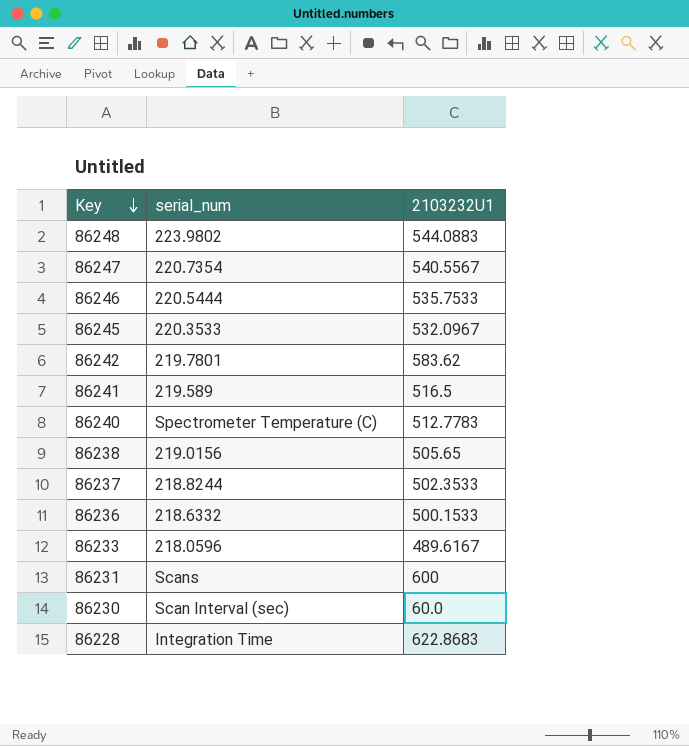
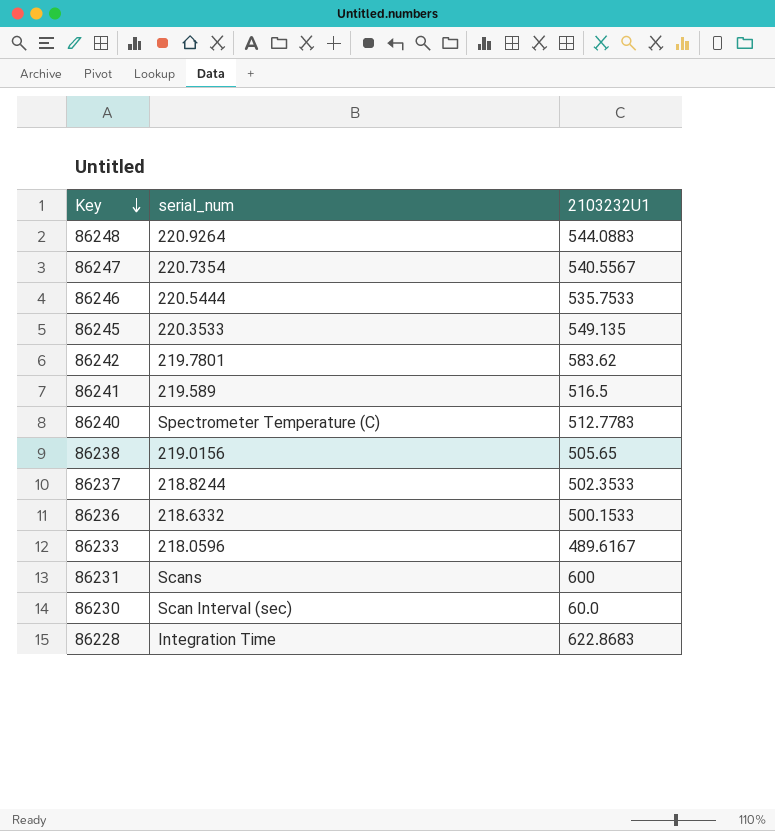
86248 | serial_num: 223.9802 -> 220.9264
86245 | 2103232U1: 532.0967 -> 549.135

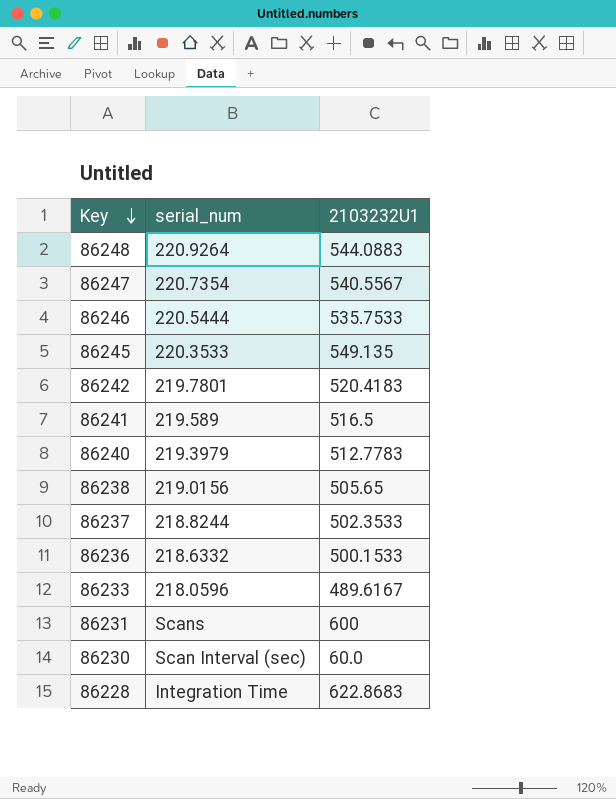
86242 | 2103232U1: 583.62 -> 520.4183
86240 | serial_num: Spectrometer Temperature (C) -> 219.3979

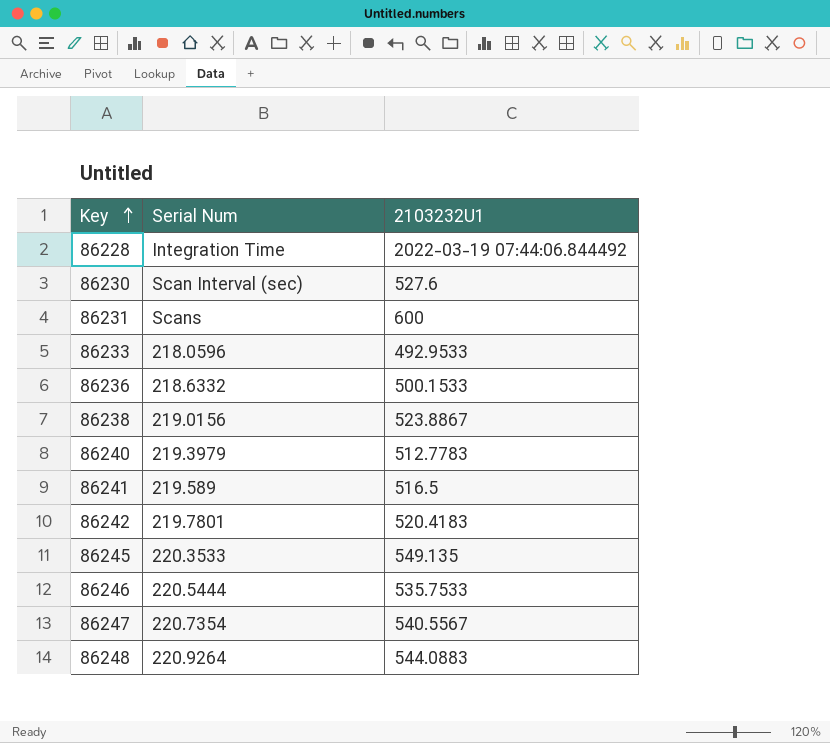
row order: Key descending -> Key ascending
column name: serial_num -> Serial Num
row 86237: 218.8244 | 502.3533 -> none
86228 | 2103232U1: 622.8683 -> 2022-03-19 07:44:06.844492
86230 | 2103232U1: 60.0 -> 527.6
86233 | 2103232U1: 489.6167 -> 492.9533
86238 | 2103232U1: 505.65 -> 523.8867

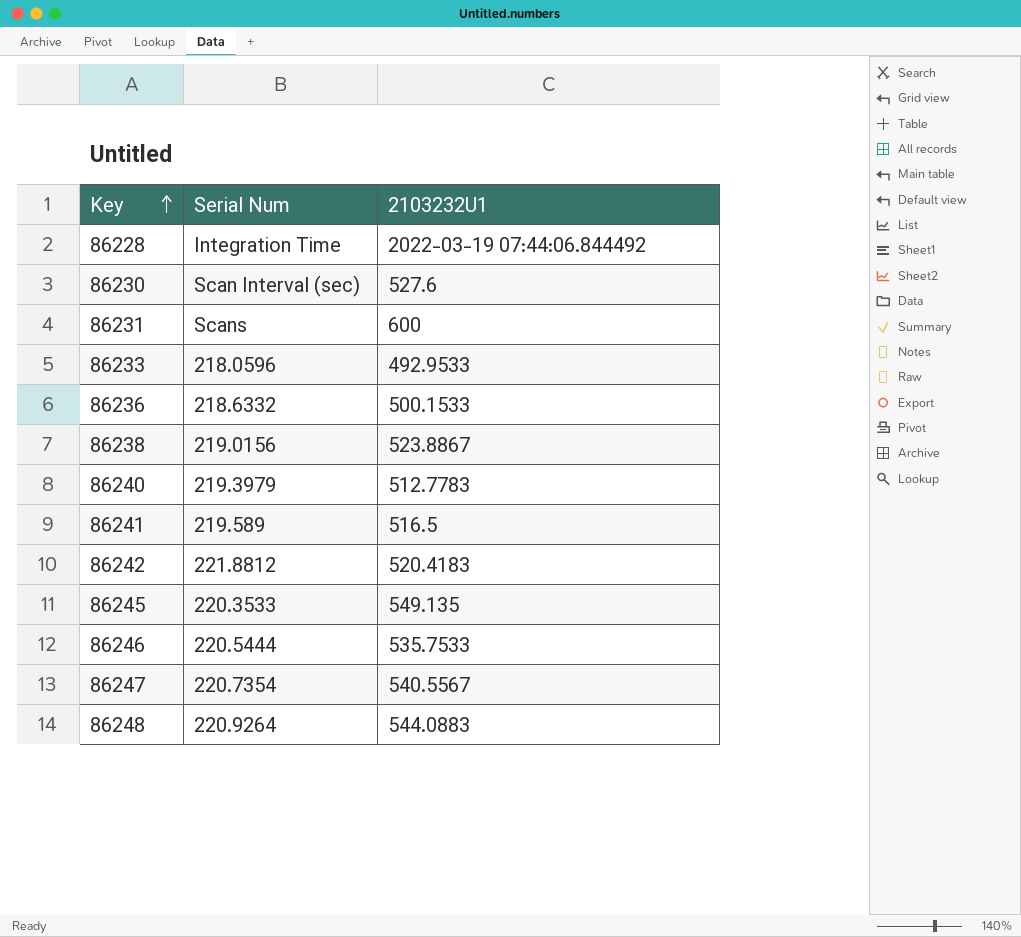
86242 | Serial Num: 219.7801 -> 221.8812

